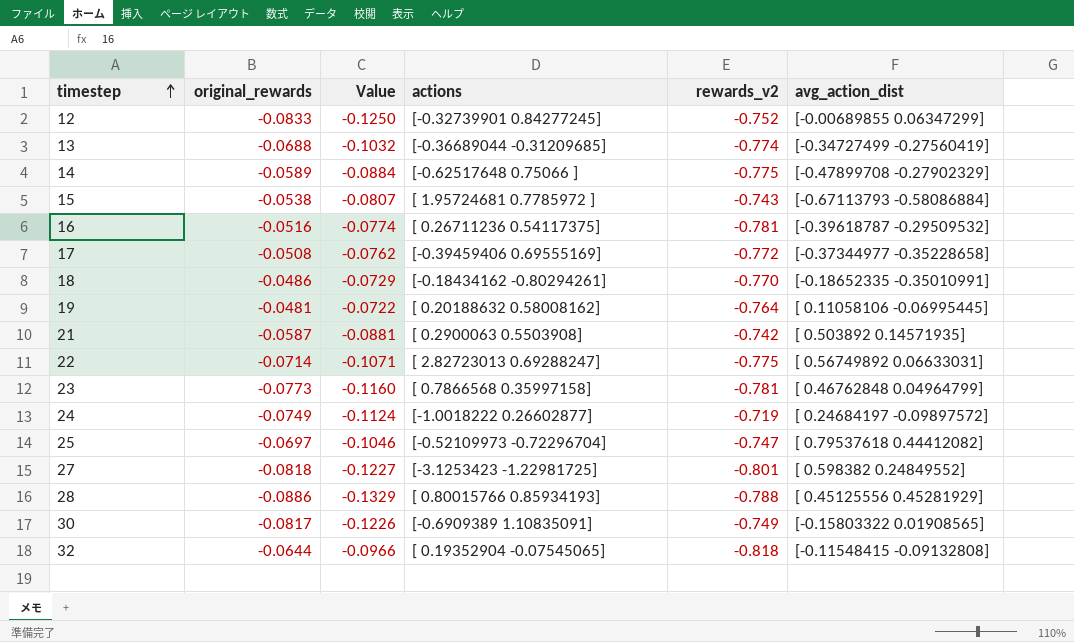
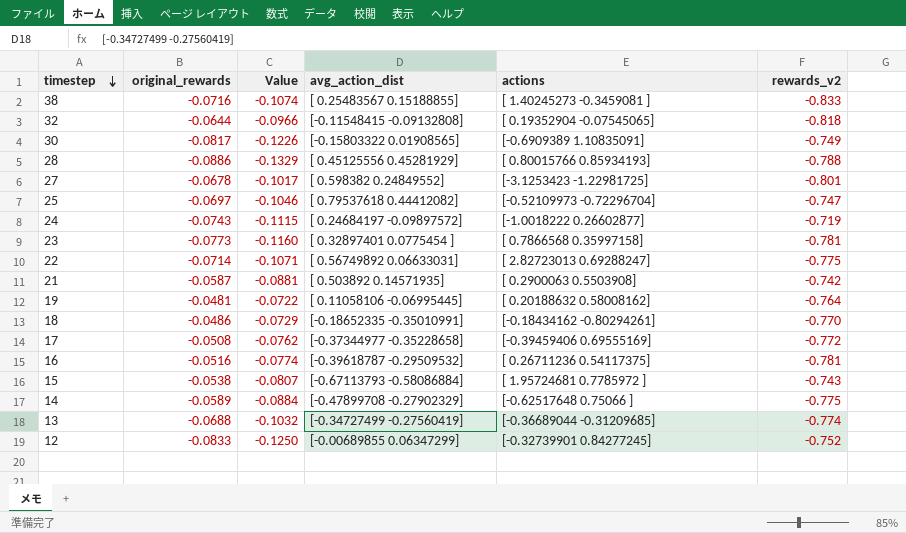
row order: timestep ascending -> timestep descending
column avg_action_dist | position: 6 -> 4
row 38: none -> -0.0716 | -0.1074 | [ 0.25483567 0.15188855] | [ 1.40245273 -0.3459081 ] | -0.833
27 | original_rewards: -0.0818 -> -0.0678
27 | Value: -0.1227 -> -0.1017
24 | original_rewards: -0.0749 -> -0.0743
24 | Value: -0.1124 -> -0.1115
23 | avg_action_dist: [ 0.46762848 0.04964799] -> [ 0.32897401 0.0775454 ]

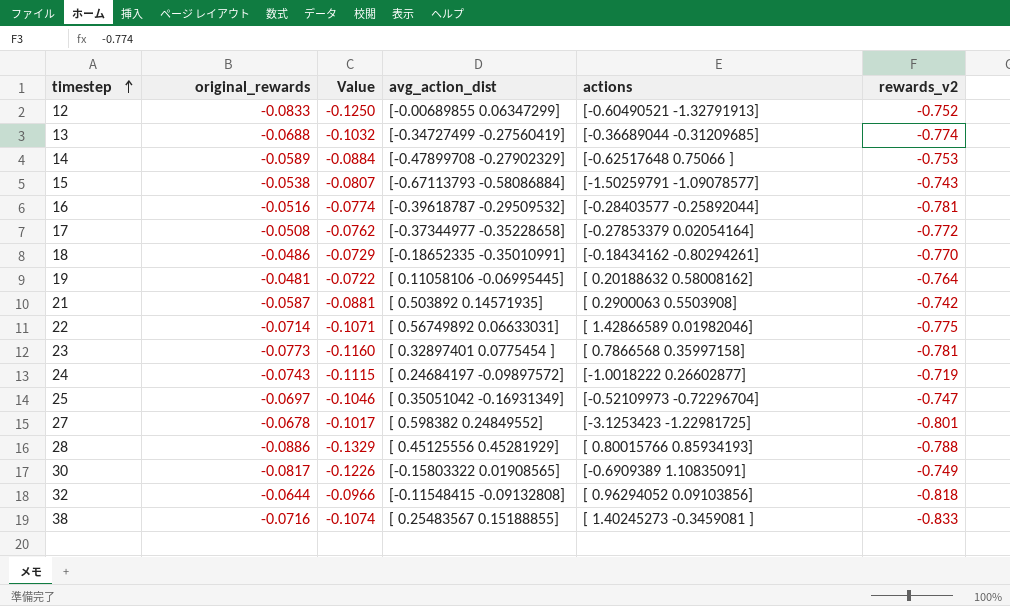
row order: timestep descending -> timestep ascending
12 | actions: [-0.32739901 0.84277245] -> [-0.60490521 -1.32791913]
14 | rewards_v2: -0.775 -> -0.753
15 | actions: [ 1.95724681 0.7785972 ] -> [-1.50259791 -1.09078577]
16 | actions: [ 0.26711236 0.54117375] -> [-0.28403577 -0.25892044]
17 | actions: [-0.39459406 0.69555169] -> [-0.27853379 0.02054164]
22 | actions: [ 2.82723013 0.69288247] -> [ 1.42866589 0.01982046]
25 | avg_action_dist: [ 0.79537618 0.44412082] -> [ 0.35051042 -0.16931349]
32 | actions: [ 0.19352904 -0.07545065] -> [ 0.96294052 0.09103856]

